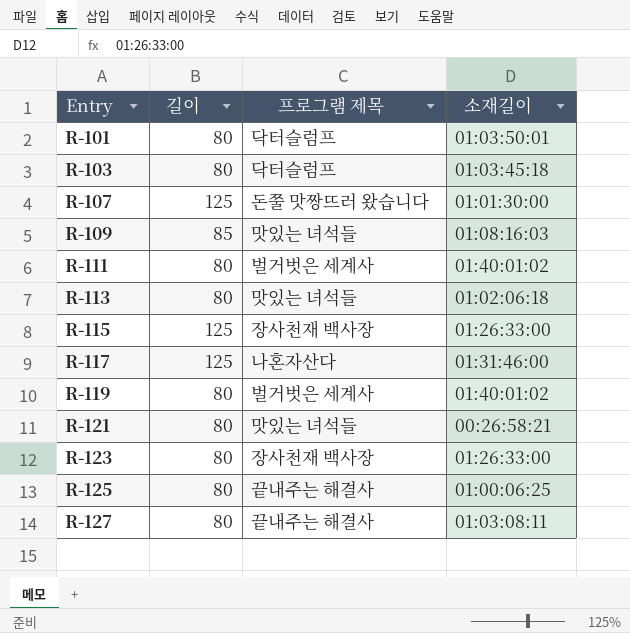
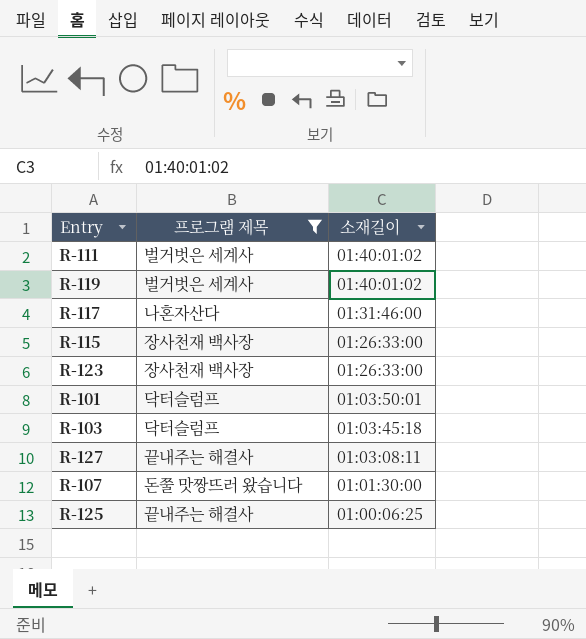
filter: none -> 프로그램 제목 != 맛있는 녀석들
row order: Entry ascending -> 소재길이 descending
column 길이 | position: 2 -> none

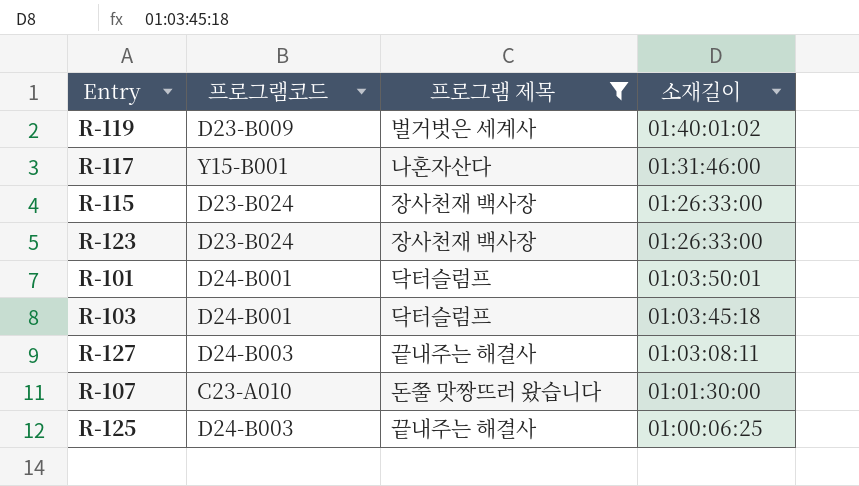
column 프로그램코드 | position: none -> 2
row R-111: 벌거벗은 세계사 | 01:40:01:02 -> none

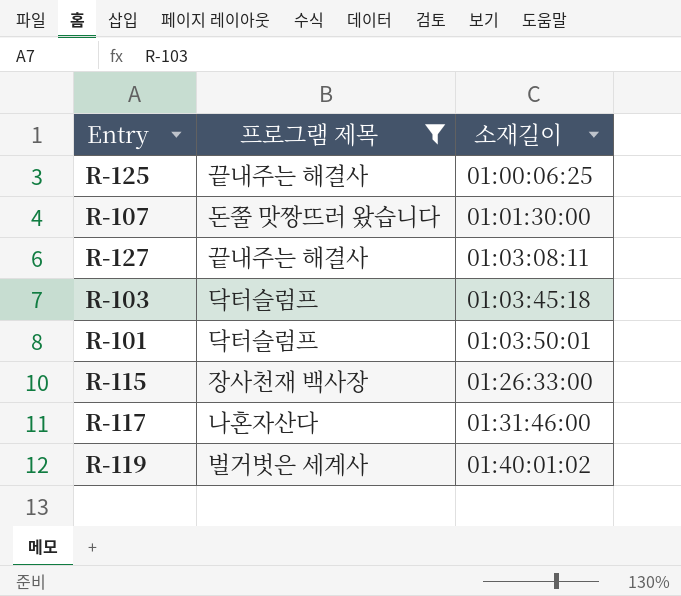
row order: 소재길이 descending -> 소재길이 ascending
column 프로그램코드 | position: 2 -> none
row R-123: D23-B024 | 장사천재 백사장 | 01:26:33:00 -> none

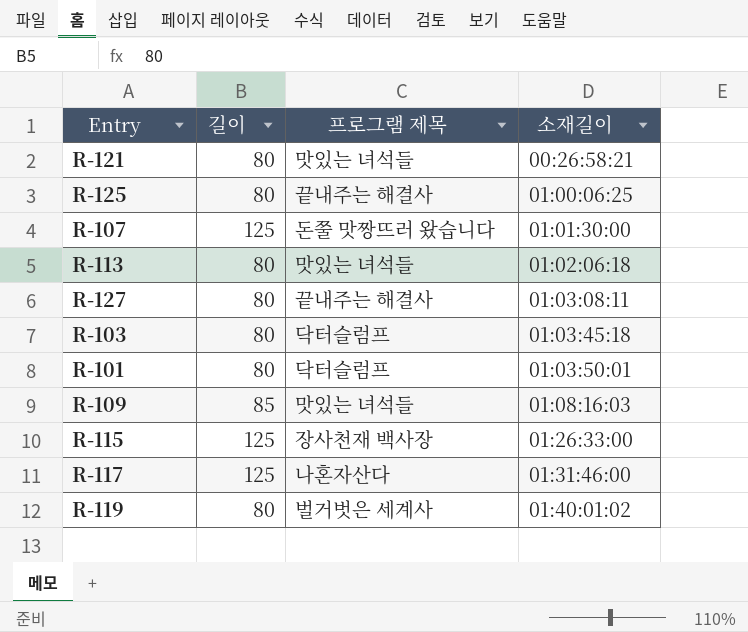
filter: 프로그램 제목 != 맛있는 녀석들 -> none
column 길이 | position: none -> 2

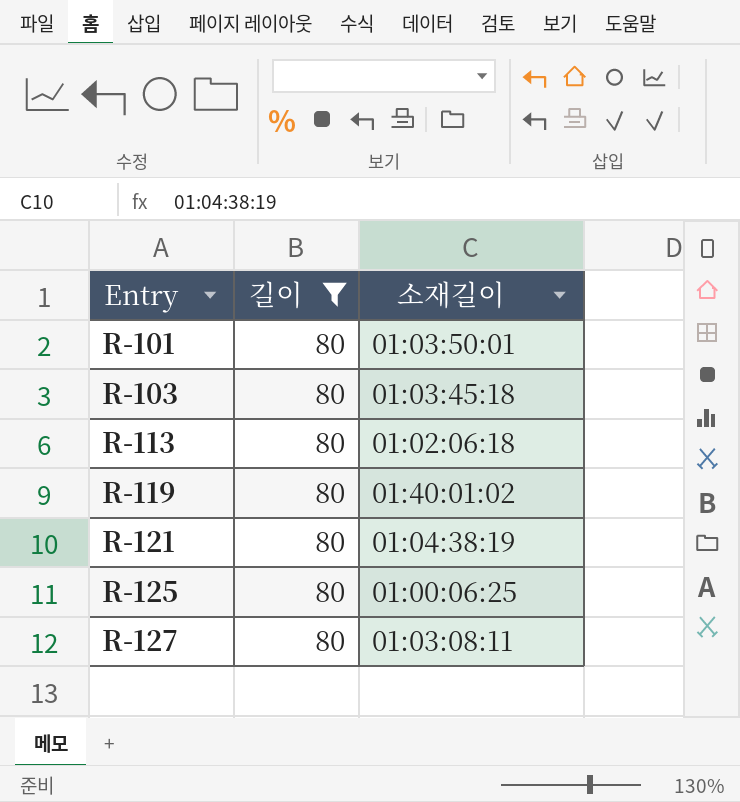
filter: none -> 길이 = 80
row order: 소재길이 ascending -> Entry ascending
column 프로그램 제목 | position: 3 -> none
R-121 | 소재길이: 00:26:58:21 -> 01:04:38:19

